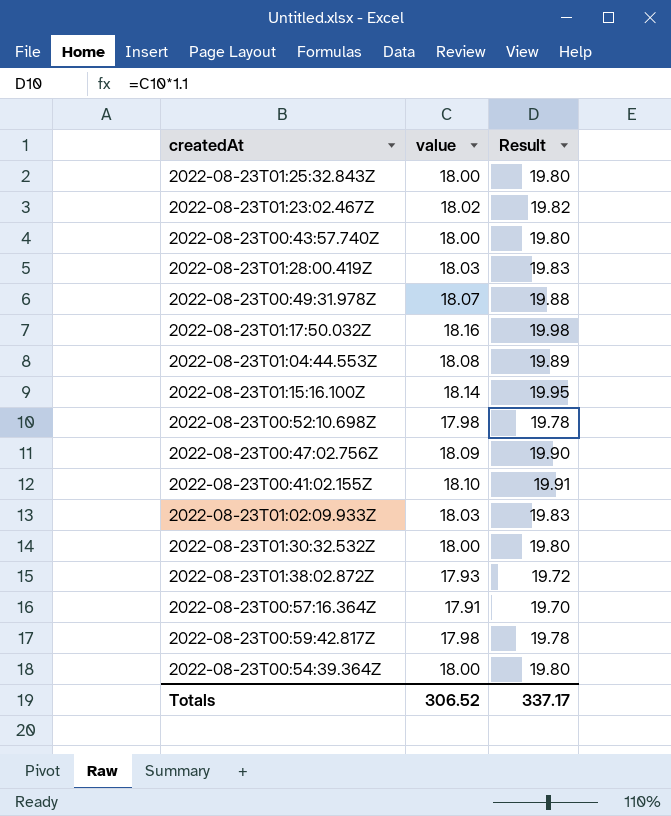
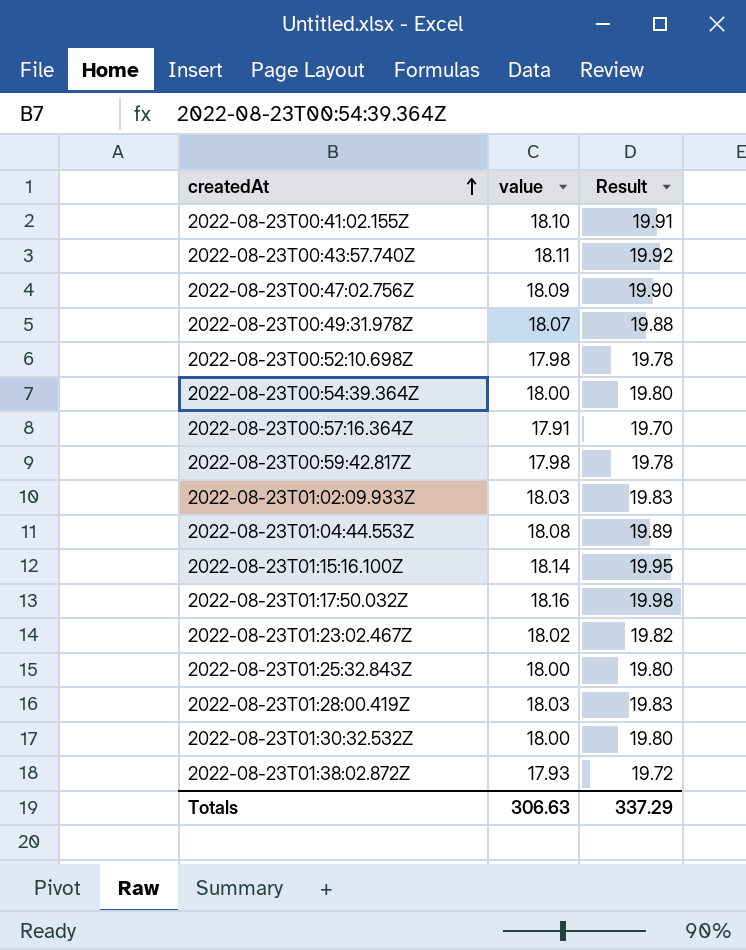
row order: none -> createdAt ascending
2022-08-23T00:43:57.740Z | value: 18.00 -> 18.11
2022-08-23T00:43:57.740Z | Result: 19.80 -> 19.92
Totals | value: 306.52 -> 306.63
Totals | Result: 337.17 -> 337.29

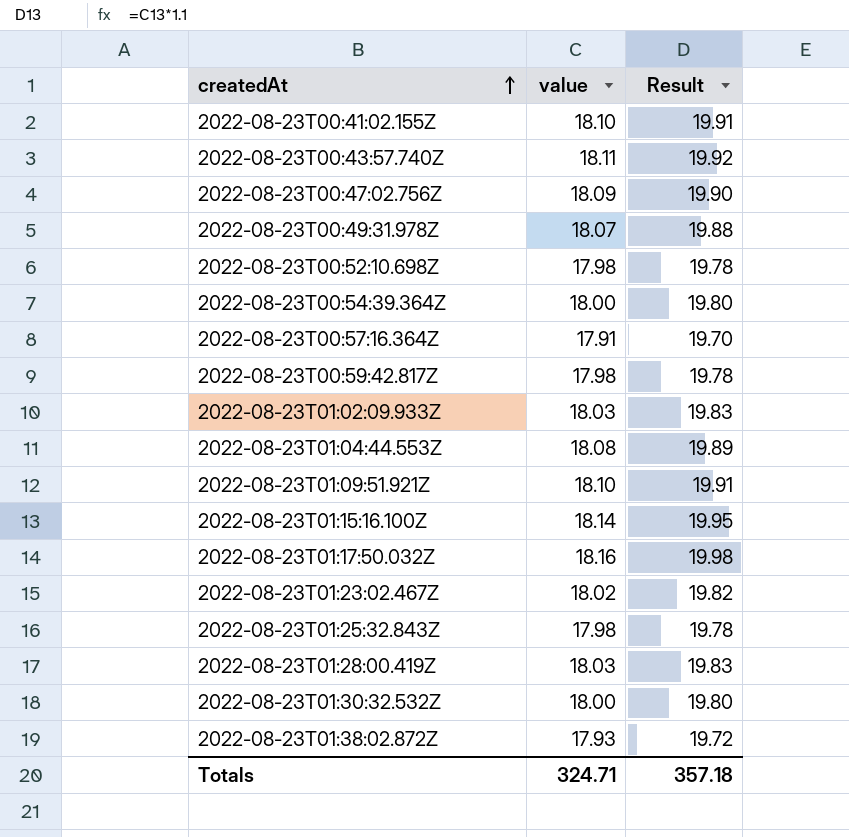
row 2022-08-23T01:09:51.921Z: none -> 18.10 | 19.91
2022-08-23T01:25:32.843Z | value: 18.00 -> 17.98
2022-08-23T01:25:32.843Z | Result: 19.80 -> 19.78
Totals | value: 306.63 -> 324.71
Totals | Result: 337.29 -> 357.18

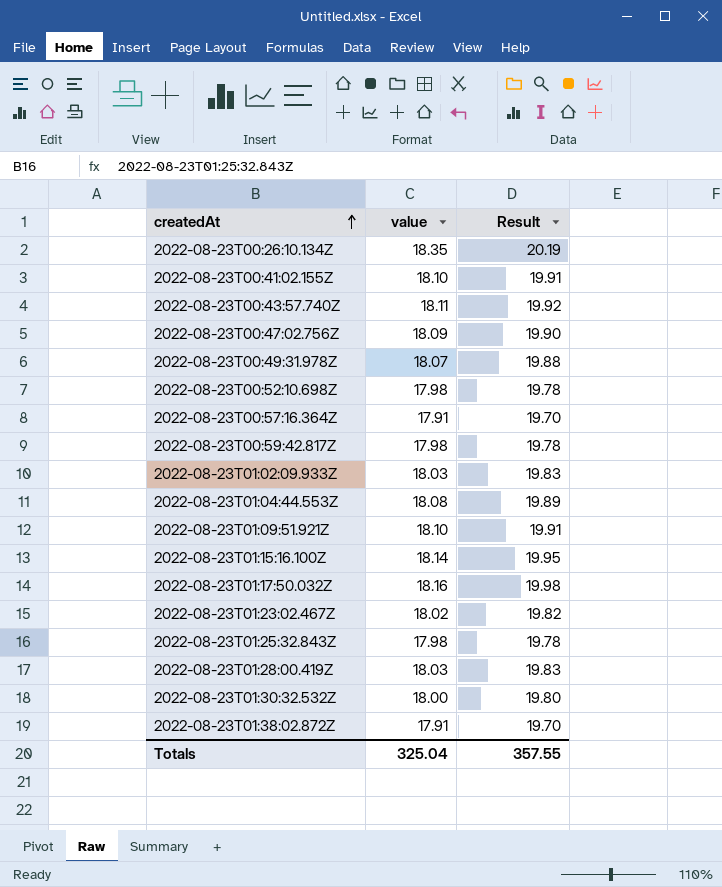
row 2022-08-23T00:54:39.364Z: 18.00 | 19.80 -> none
row 2022-08-23T00:26:10.134Z: none -> 18.35 | 20.19
2022-08-23T01:38:02.872Z | value: 17.93 -> 17.91
2022-08-23T01:38:02.872Z | Result: 19.72 -> 19.70
Totals | value: 324.71 -> 325.04
Totals | Result: 357.18 -> 357.55

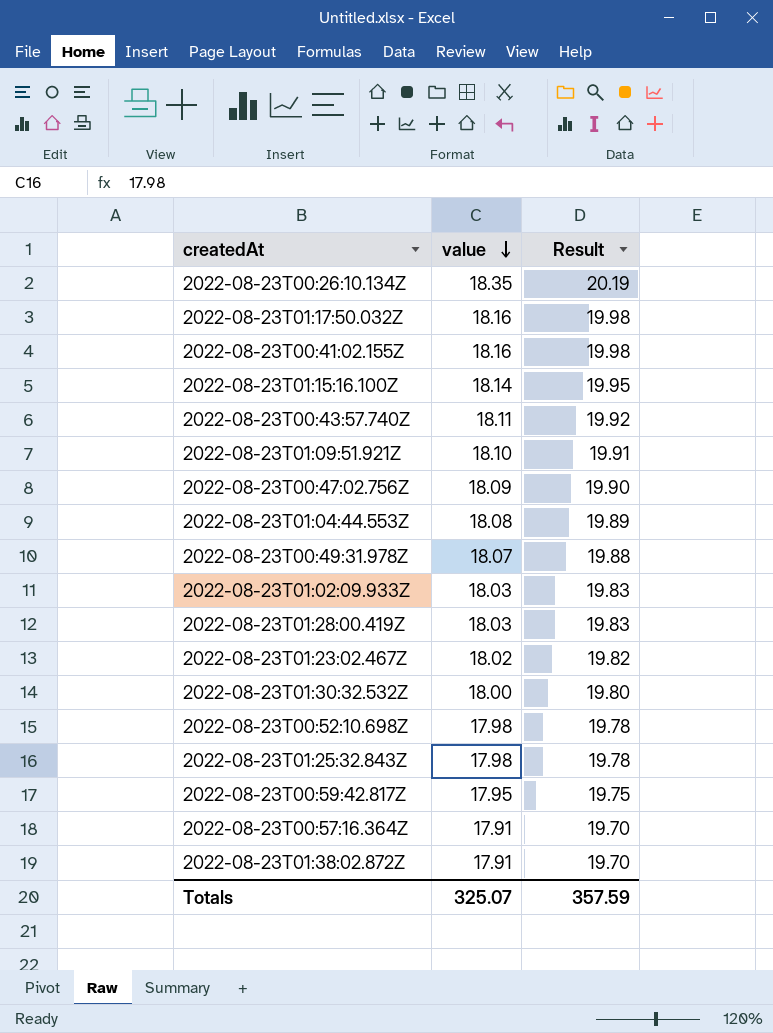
row order: createdAt ascending -> value descending
2022-08-23T00:41:02.155Z | value: 18.10 -> 18.16
2022-08-23T00:41:02.155Z | Result: 19.91 -> 19.98
2022-08-23T00:59:42.817Z | value: 17.98 -> 17.95
2022-08-23T00:59:42.817Z | Result: 19.78 -> 19.75
Totals | value: 325.04 -> 325.07
Totals | Result: 357.55 -> 357.59

